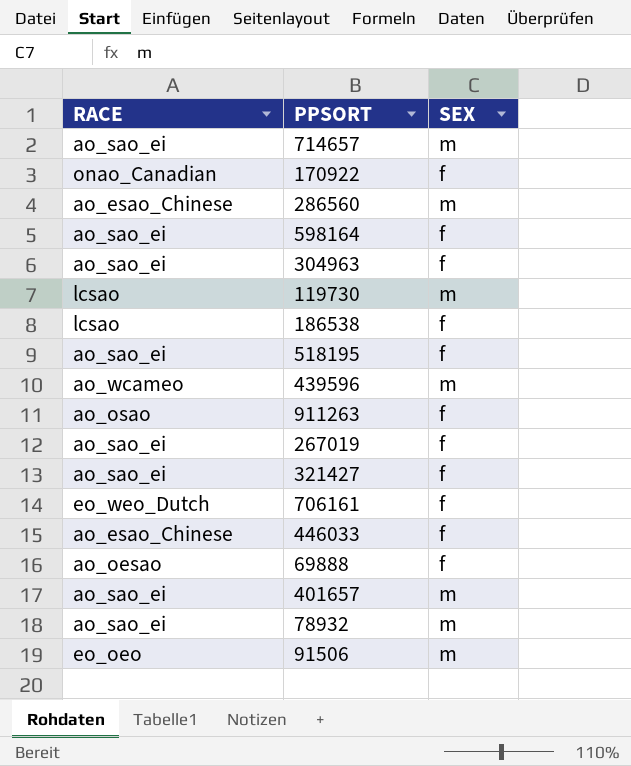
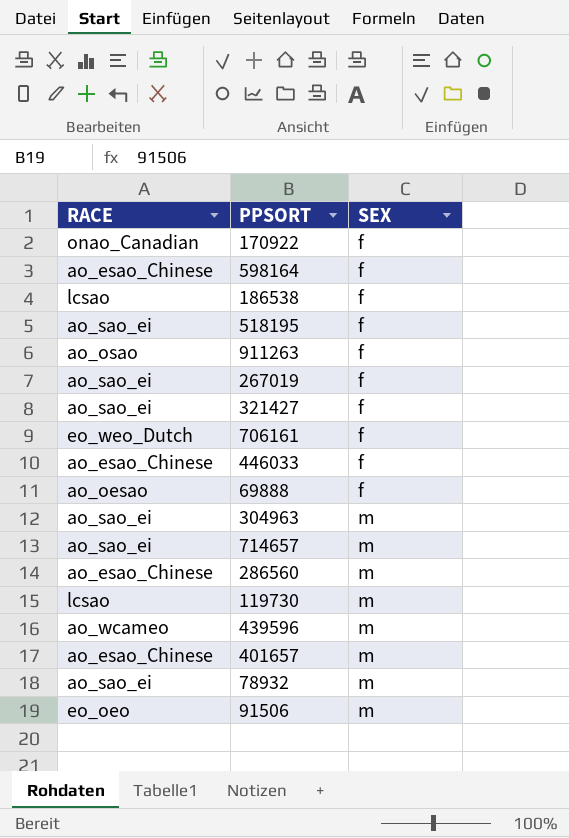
row order: none -> SEX ascending
598164 | RACE: ao_sao_ei -> ao_esao_Chinese
304963 | SEX: f -> m
401657 | RACE: ao_sao_ei -> ao_esao_Chinese

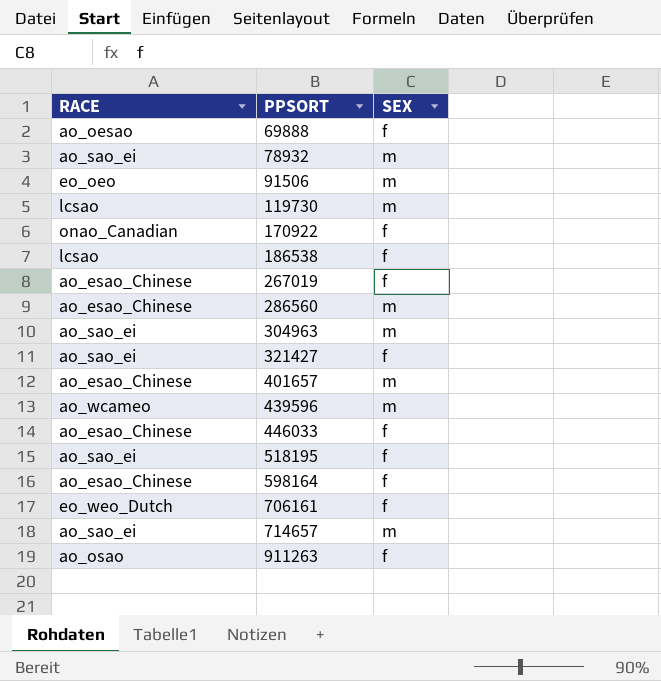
row order: SEX ascending -> PPSORT ascending
267019 | RACE: ao_sao_ei -> ao_esao_Chinese

